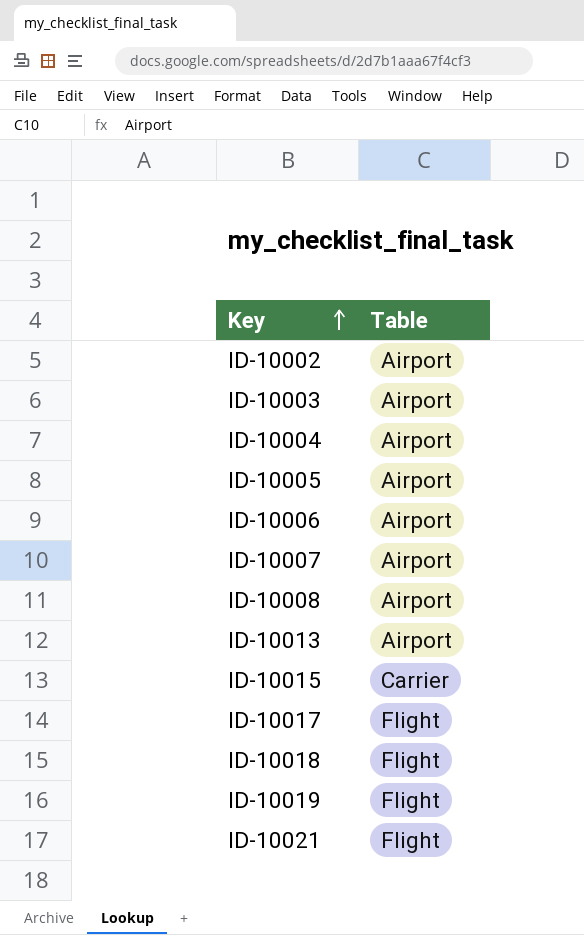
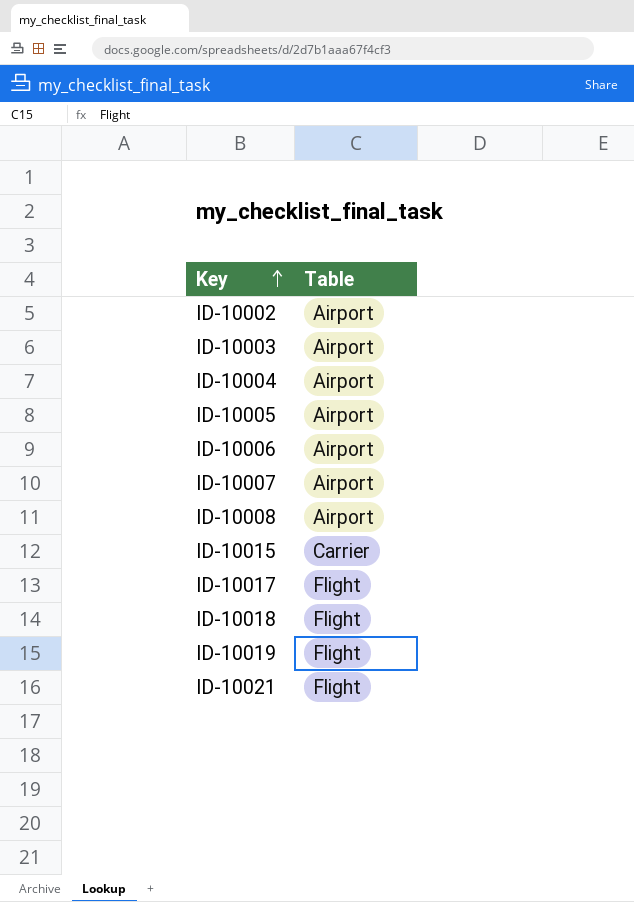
row ID-10013: Airport -> none

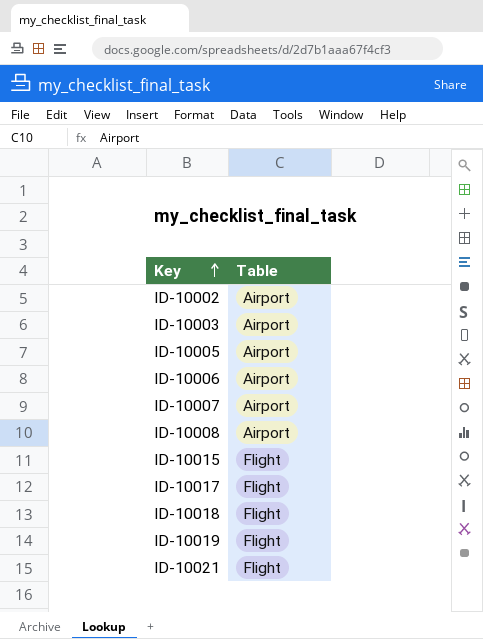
row ID-10004: Airport -> none
ID-10015 | Table: Carrier -> Flight

